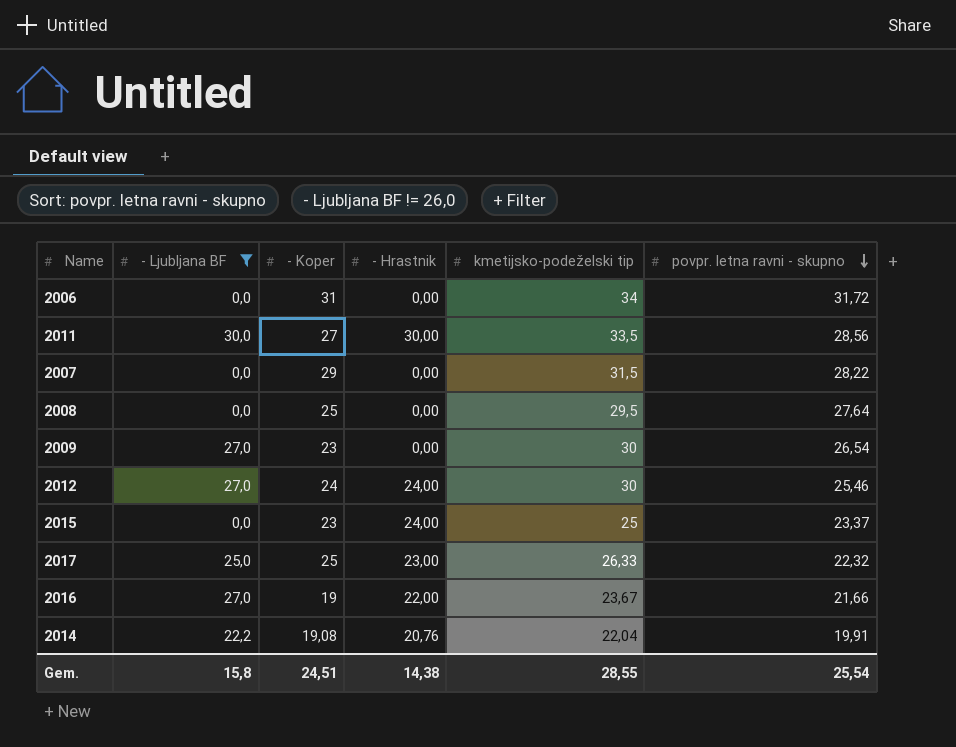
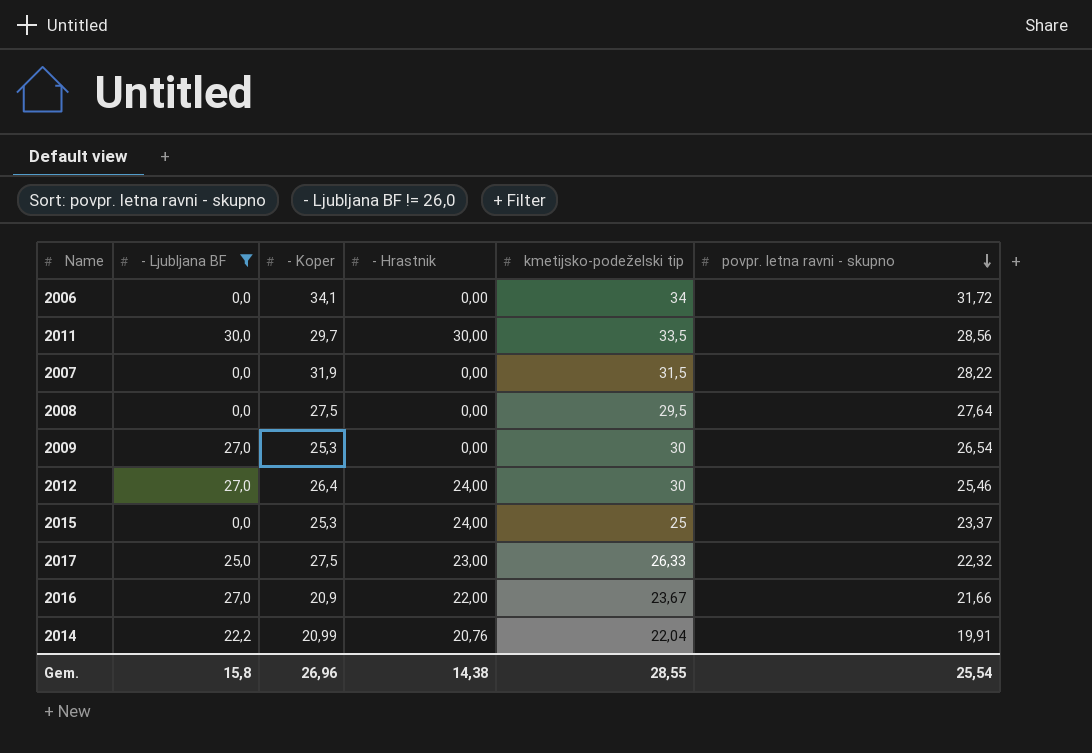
2006 | - Koper: 31 -> 34,1
2011 | - Koper: 27 -> 29,7
2007 | - Koper: 29 -> 31,9
2008 | - Koper: 25 -> 27,5
2009 | - Koper: 23 -> 25,3
2012 | - Koper: 24 -> 26,4
2015 | - Koper: 23 -> 25,3
2017 | - Koper: 25 -> 27,5
2016 | - Koper: 19 -> 20,9
2014 | - Koper: 19,08 -> 20,99
Gem. | - Koper: 24,51 -> 26,96

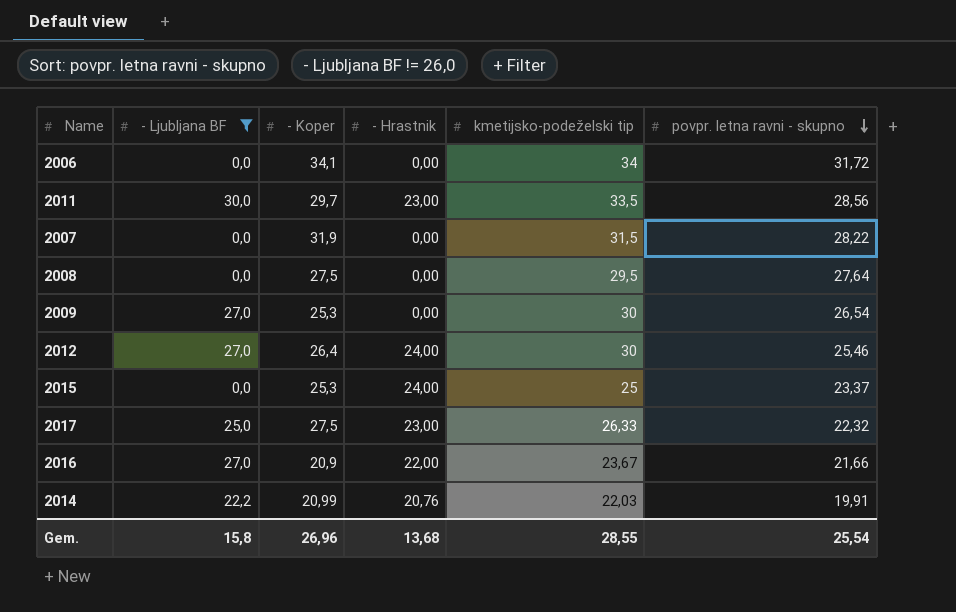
2011 | - Hrastnik: 30,00 -> 23,00
2014 | kmetijsko-podeželski tip: 22,04 -> 22,03
Gem. | - Hrastnik: 14,38 -> 13,68

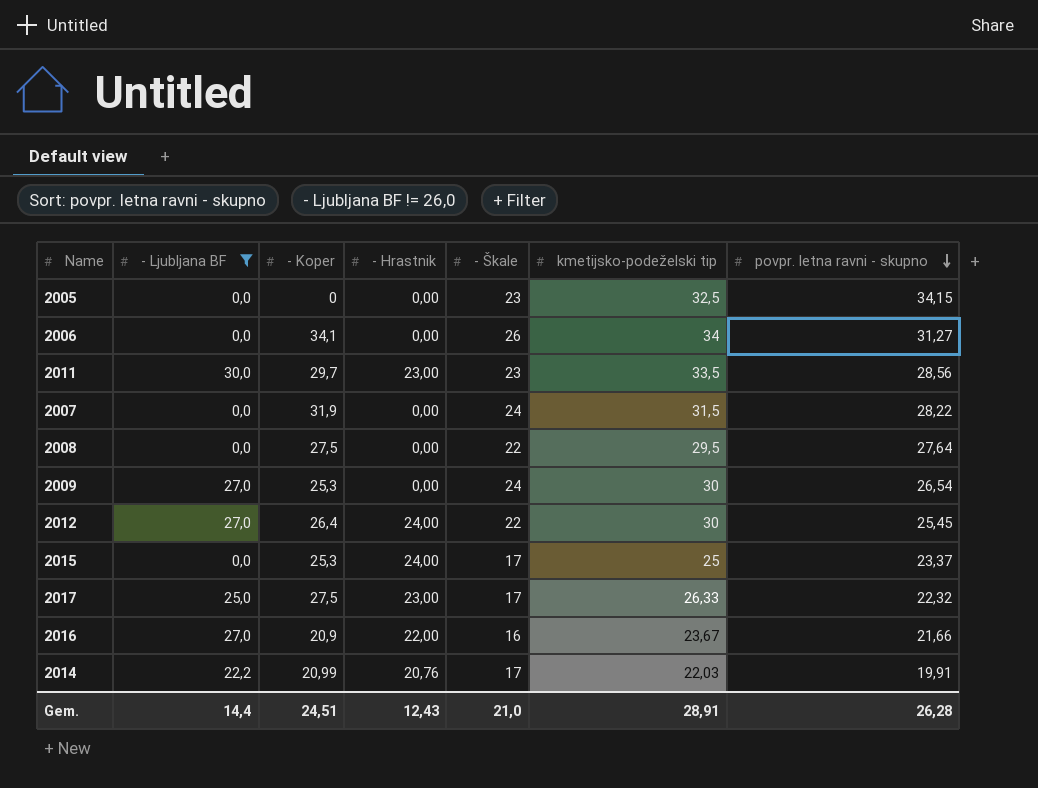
column - Škale | position: none -> 5
row 2005: none -> 0,0 | 0 | 0,00 | 23 | 32,5 | 34,15
2006 | povpr. letna ravni - skupno: 31,72 -> 31,27
2012 | povpr. letna ravni - skupno: 25,46 -> 25,45
Gem. | - Ljubljana BF: 15,8 -> 14,4
Gem. | - Koper: 26,96 -> 24,51
Gem. | - Hrastnik: 13,68 -> 12,43
Gem. | kmetijsko-podeželski tip: 28,55 -> 28,91
Gem. | povpr. letna ravni - skupno: 25,54 -> 26,28

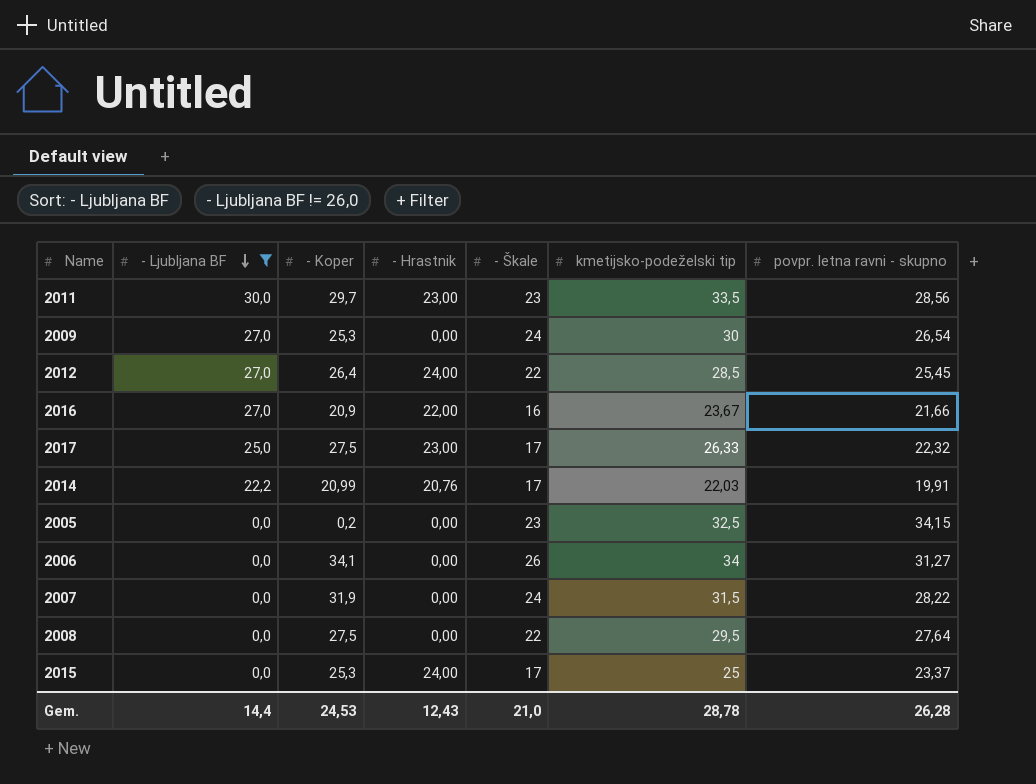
row order: povpr. letna ravni - skupno descending -> - Ljubljana BF descending
2012 | kmetijsko-podeželski tip: 30 -> 28,5
2005 | - Koper: 0 -> 0,2
Gem. | - Koper: 24,51 -> 24,53
Gem. | kmetijsko-podeželski tip: 28,91 -> 28,78

